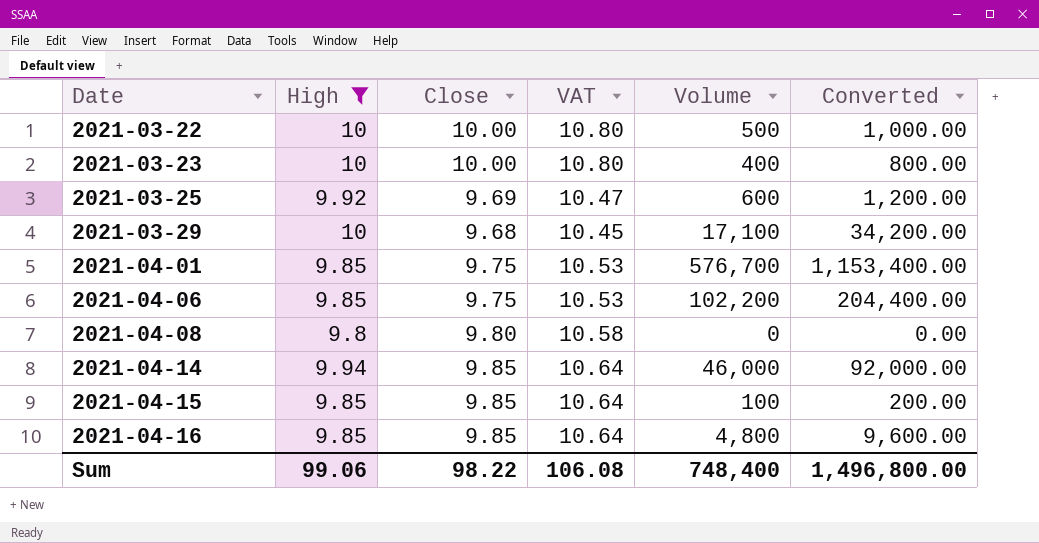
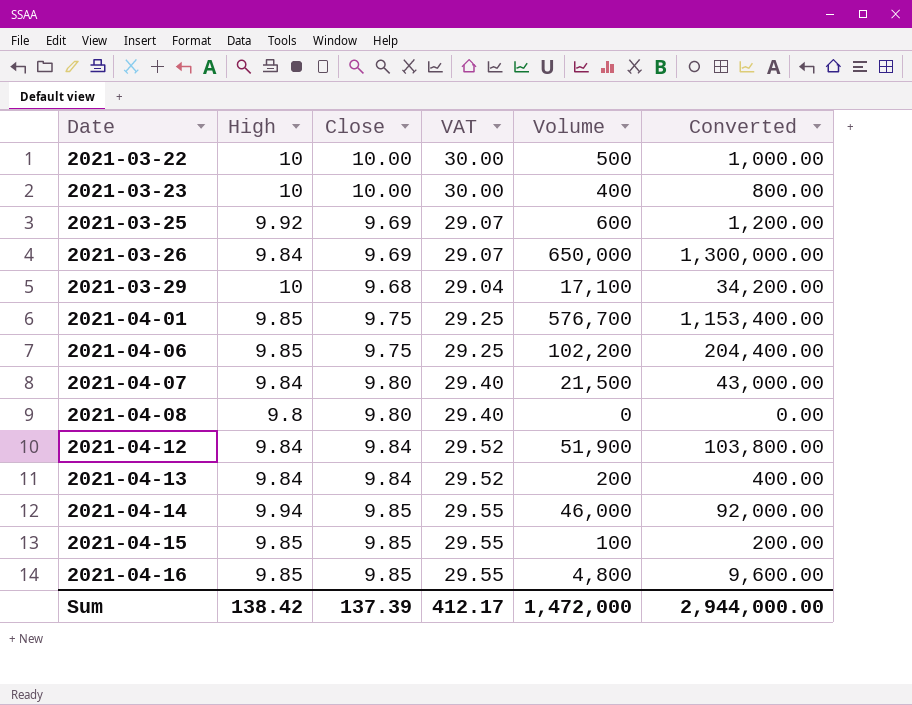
filter: High != 9.84 -> none
column VAT | formula: [Close] * 1.08 -> [Close] * 3
Sum | High: 99.06 -> 138.42
Sum | Close: 98.22 -> 137.39
Sum | VAT: 106.08 -> 412.17
Sum | Volume: 748,400 -> 1,472,000
Sum | Converted: 1,496,800.00 -> 2,944,000.00

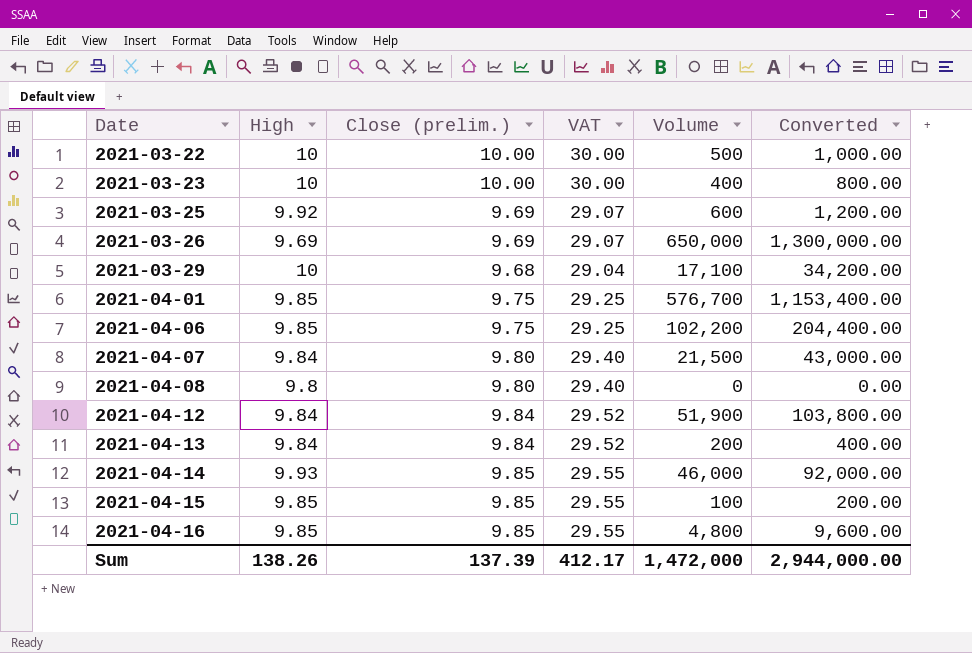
column name: Close -> Close (prelim.)
2021-03-26 | High: 9.84 -> 9.69
2021-04-14 | High: 9.94 -> 9.93
Sum | High: 138.42 -> 138.26

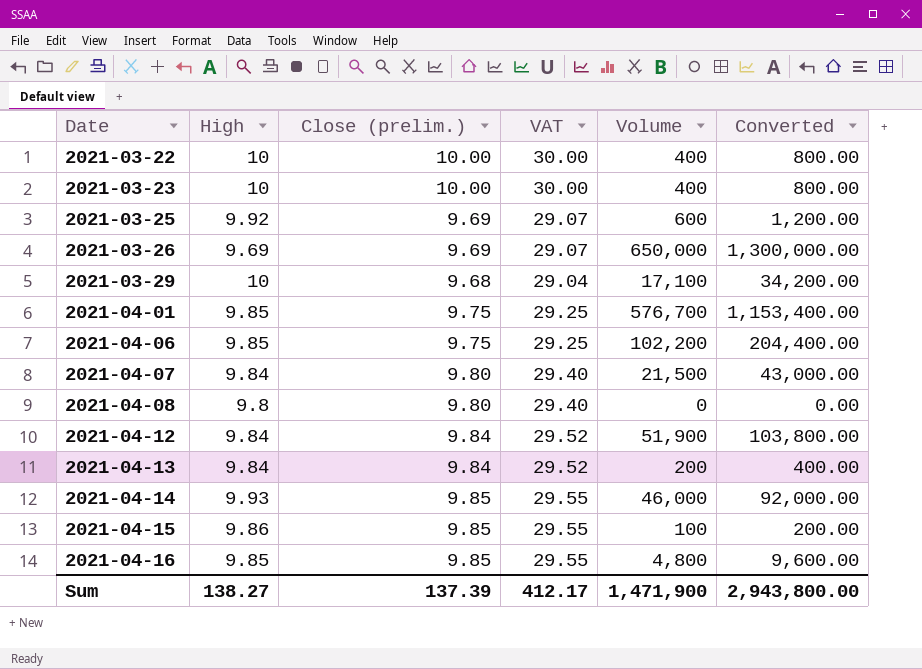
2021-03-22 | Volume: 500 -> 400
2021-03-22 | Converted: 1,000.00 -> 800.00
2021-04-15 | High: 9.85 -> 9.86
Sum | High: 138.26 -> 138.27
Sum | Volume: 1,472,000 -> 1,471,900
Sum | Converted: 2,944,000.00 -> 2,943,800.00

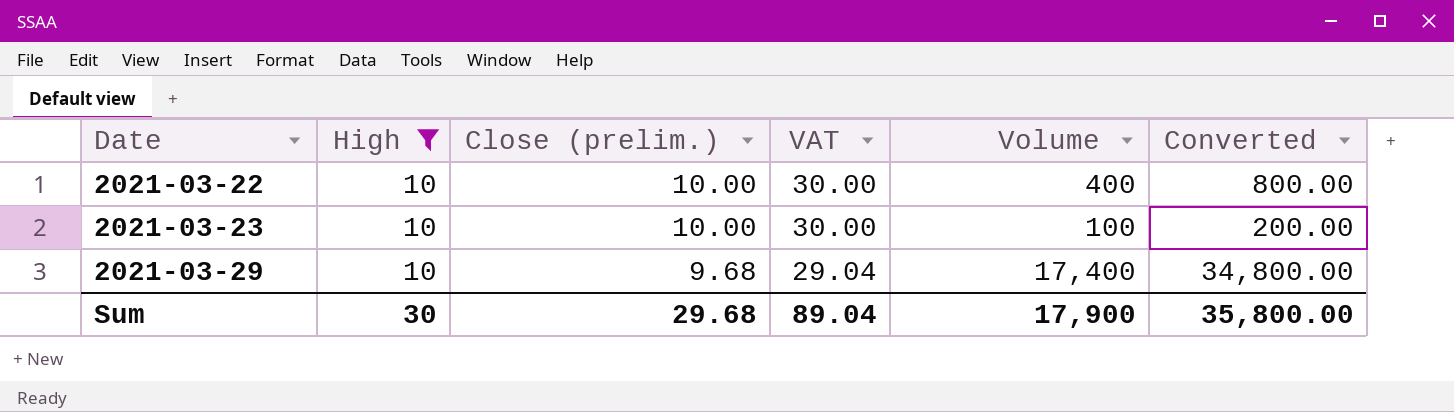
filter: none -> High = 10
2021-03-23 | Volume: 400 -> 100
2021-03-23 | Converted: 800.00 -> 200.00
2021-03-29 | Volume: 17,100 -> 17,400
2021-03-29 | Converted: 34,200.00 -> 34,800.00
Sum | High: 138.27 -> 30
Sum | Close (prelim.): 137.39 -> 29.68
Sum | VAT: 412.17 -> 89.04
Sum | Volume: 1,471,900 -> 17,900
Sum | Converted: 2,943,800.00 -> 35,800.00

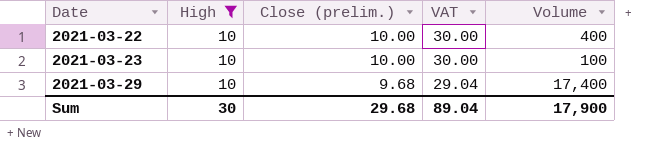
column Converted | formula: [Volume] * 2 -> none

